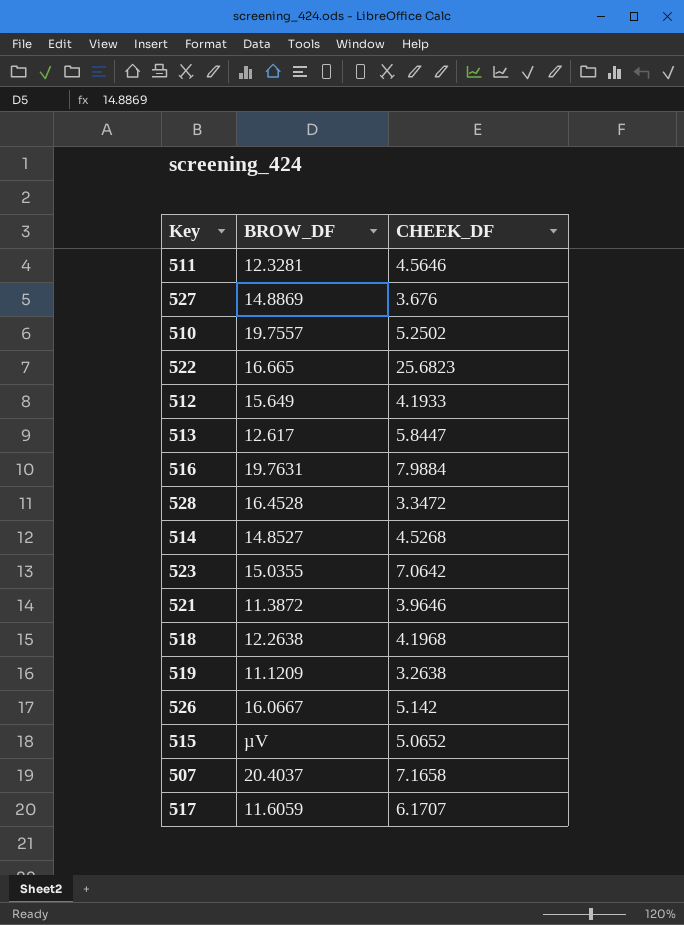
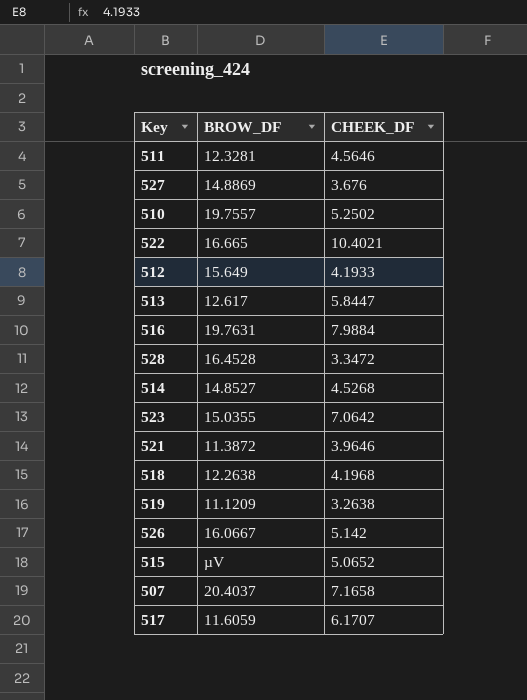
522 | CHEEK_DF: 25.6823 -> 10.4021

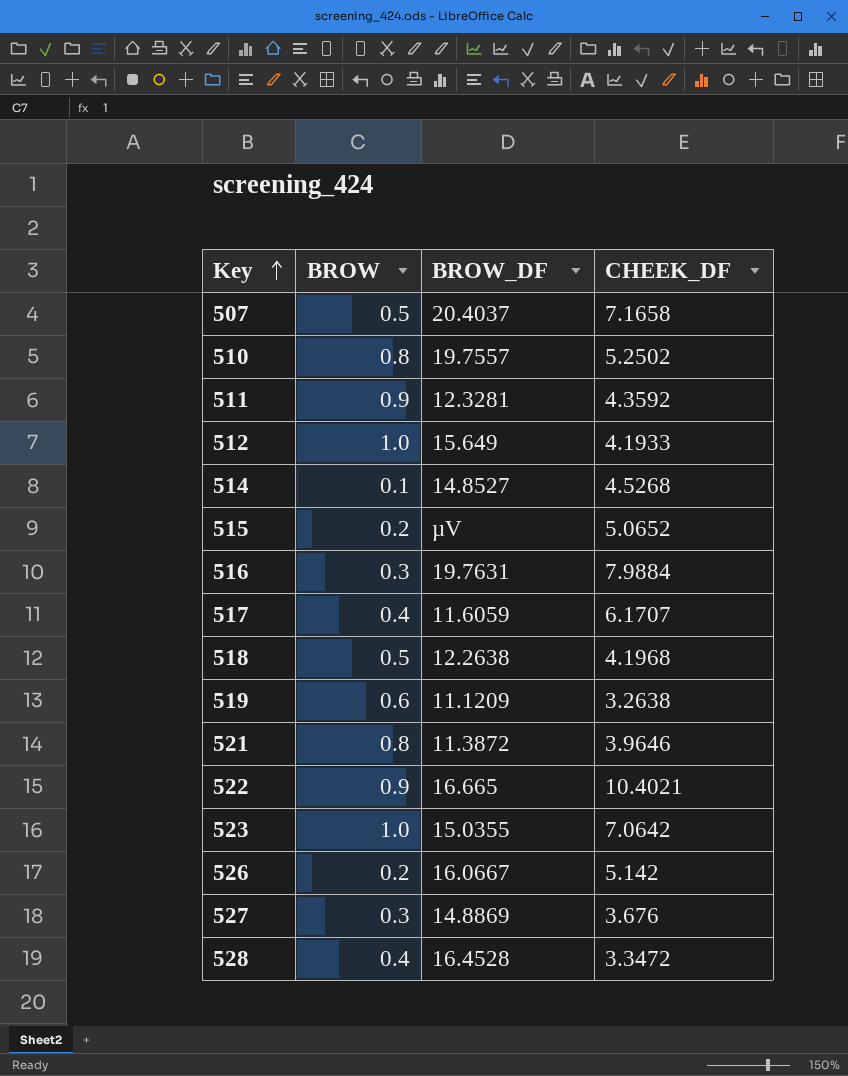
row order: none -> Key ascending
column BROW | position: none -> 2
row 513: 12.617 | 5.8447 -> none
511 | CHEEK_DF: 4.5646 -> 4.3592

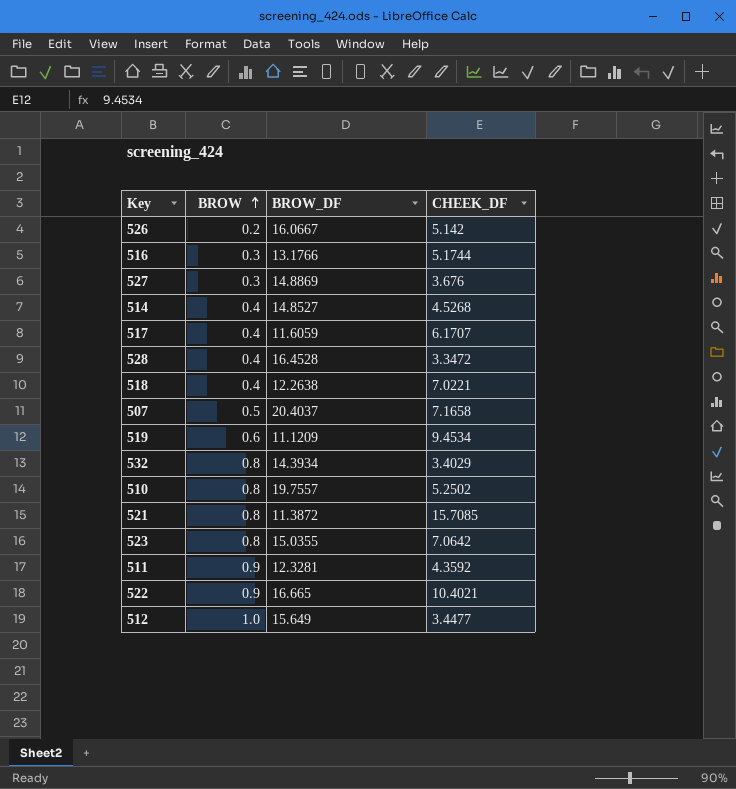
row order: Key ascending -> BROW ascending
row 515: 0.2 | µV | 5.0652 -> none
516 | BROW_DF: 19.7631 -> 13.1766
516 | CHEEK_DF: 7.9884 -> 5.1744
514 | BROW: 0.1 -> 0.4
518 | BROW: 0.5 -> 0.4
518 | CHEEK_DF: 4.1968 -> 7.0221
519 | CHEEK_DF: 3.2638 -> 9.4534
row 532: none -> 0.8 | 14.3934 | 3.4029
521 | CHEEK_DF: 3.9646 -> 15.7085
523 | BROW: 1.0 -> 0.8
512 | CHEEK_DF: 4.1933 -> 3.4477

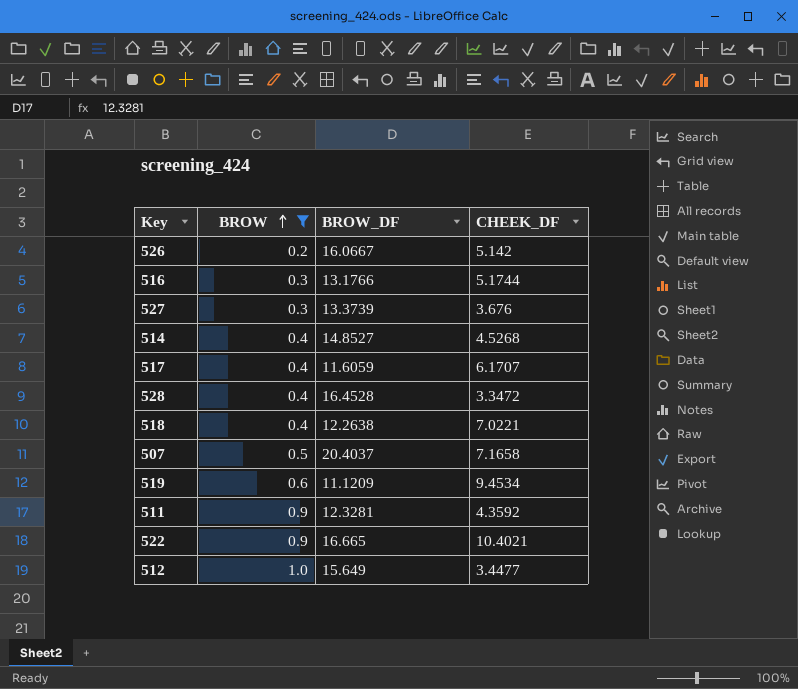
filter: none -> BROW != 0.8
527 | BROW_DF: 14.8869 -> 13.3739

